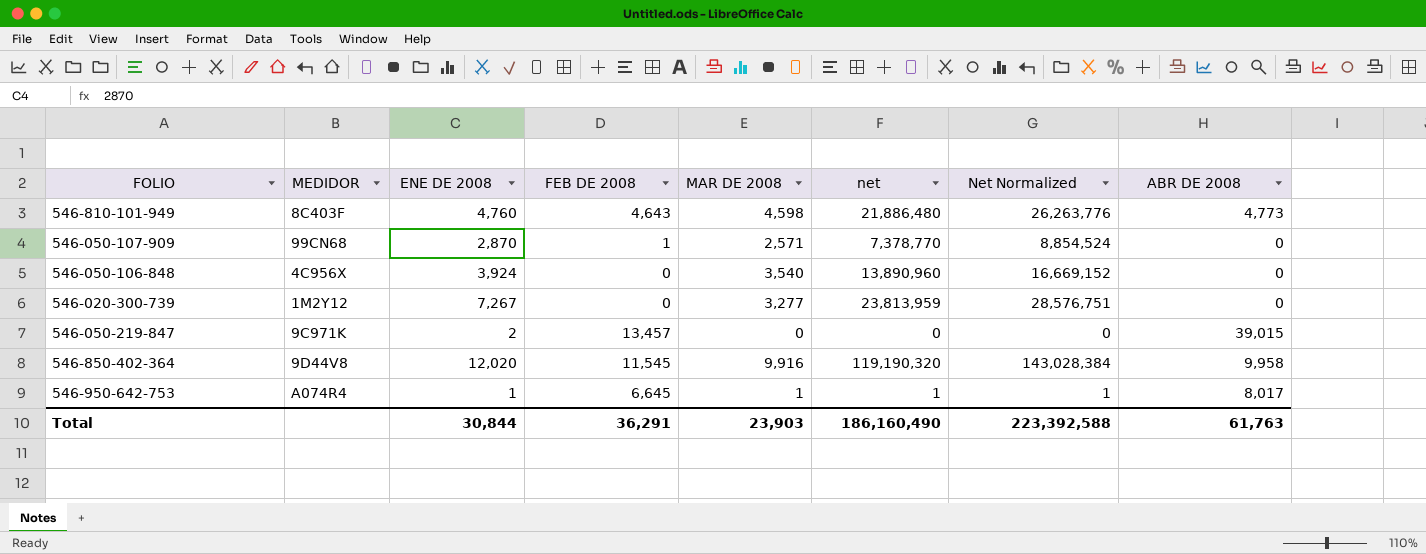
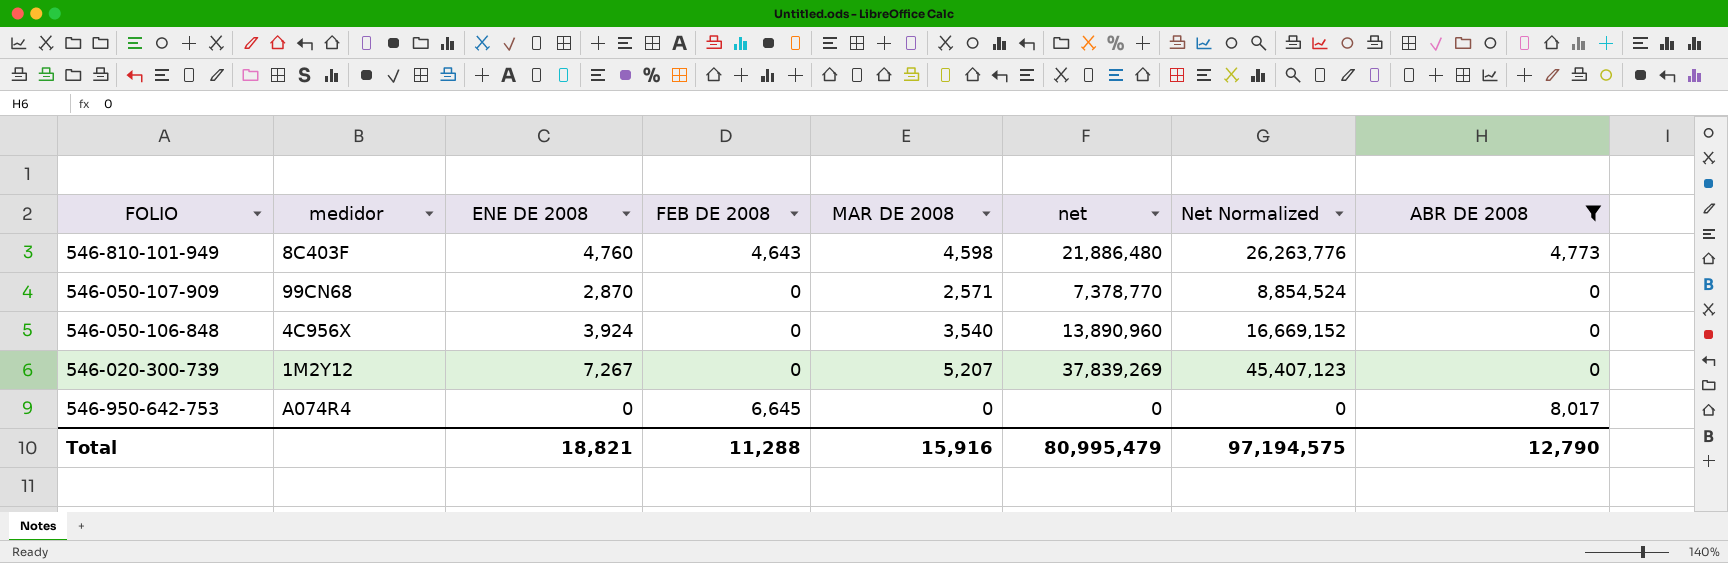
filter: none -> ABR DE 2008 <= 8,017
column name: MEDIDOR -> medidor
546-050-107-909 | FEB DE 2008: 1 -> 0
546-020-300-739 | MAR DE 2008: 3,277 -> 5,207
546-020-300-739 | net: 23,813,959 -> 37,839,269
546-020-300-739 | Net Normalized: 28,576,751 -> 45,407,123
546-950-642-753 | ENE DE 2008: 1 -> 0
546-950-642-753 | MAR DE 2008: 1 -> 0
546-950-642-753 | net: 1 -> 0
546-950-642-753 | Net Normalized: 1 -> 0
Total | ENE DE 2008: 30,844 -> 18,821
Total | FEB DE 2008: 36,291 -> 11,288
Total | MAR DE 2008: 23,903 -> 15,916
Total | net: 186,160,490 -> 80,995,479
Total | Net Normalized: 223,392,588 -> 97,194,575
Total | ABR DE 2008: 61,763 -> 12,790

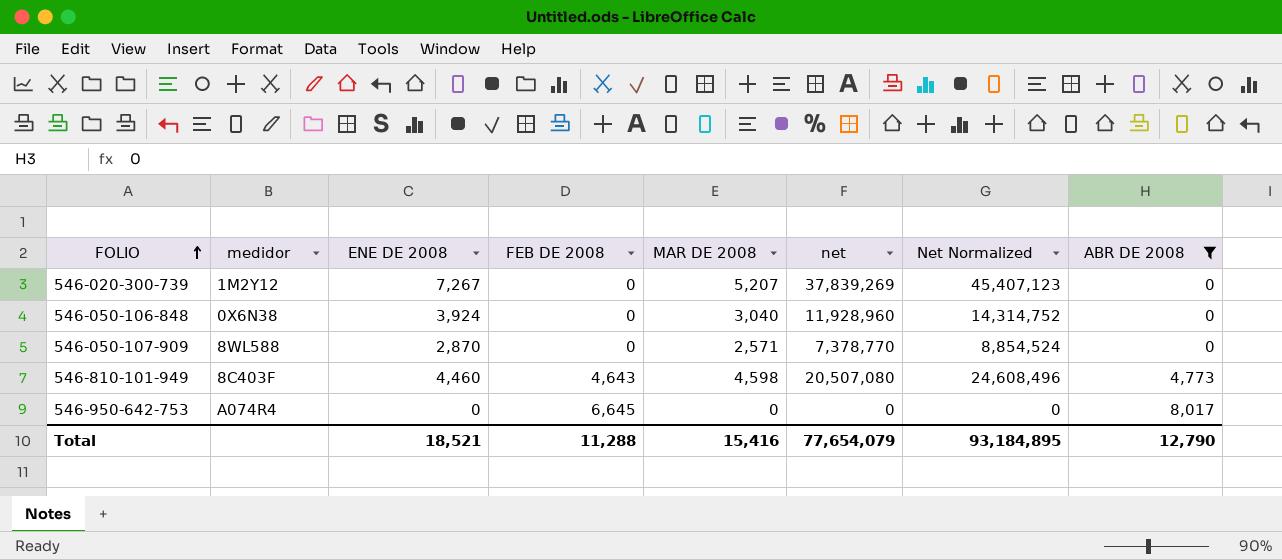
row order: none -> FOLIO ascending
546-050-106-848 | medidor: 4C956X -> 0X6N38
546-050-106-848 | MAR DE 2008: 3,540 -> 3,040
546-050-106-848 | net: 13,890,960 -> 11,928,960
546-050-106-848 | Net Normalized: 16,669,152 -> 14,314,752
546-050-107-909 | medidor: 99CN68 -> 8WL588
546-810-101-949 | ENE DE 2008: 4,760 -> 4,460
546-810-101-949 | net: 21,886,480 -> 20,507,080
546-810-101-949 | Net Normalized: 26,263,776 -> 24,608,496
Total | ENE DE 2008: 18,821 -> 18,521
Total | MAR DE 2008: 15,916 -> 15,416
Total | net: 80,995,479 -> 77,654,079
Total | Net Normalized: 97,194,575 -> 93,184,895

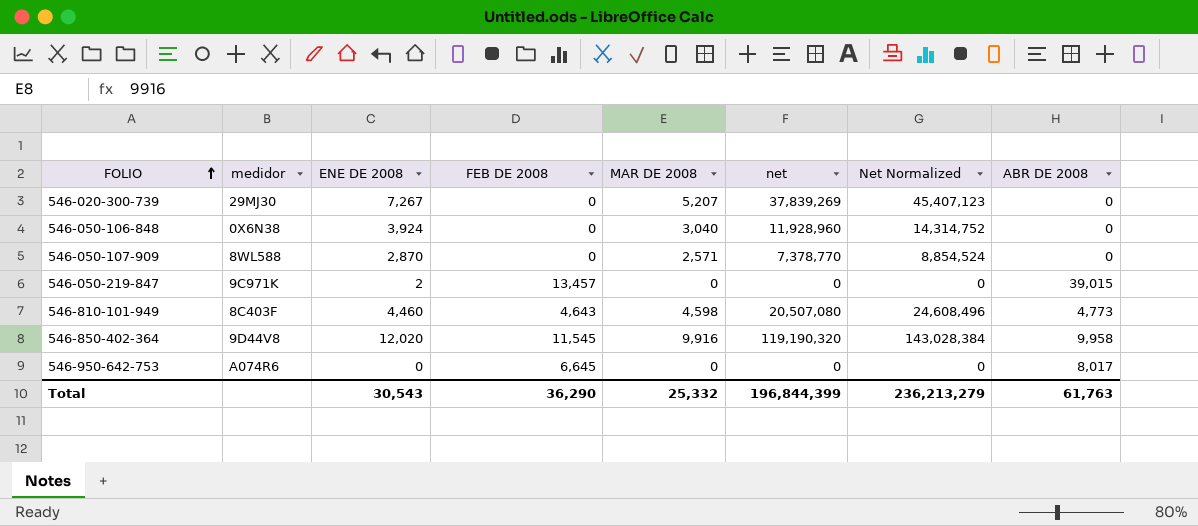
filter: ABR DE 2008 <= 8,017 -> none
546-020-300-739 | medidor: 1M2Y12 -> 29MJ30
546-950-642-753 | medidor: A074R4 -> A074R6
Total | ENE DE 2008: 18,521 -> 30,543
Total | FEB DE 2008: 11,288 -> 36,290
Total | MAR DE 2008: 15,416 -> 25,332
Total | net: 77,654,079 -> 196,844,399
Total | Net Normalized: 93,184,895 -> 236,213,279
Total | ABR DE 2008: 12,790 -> 61,763

